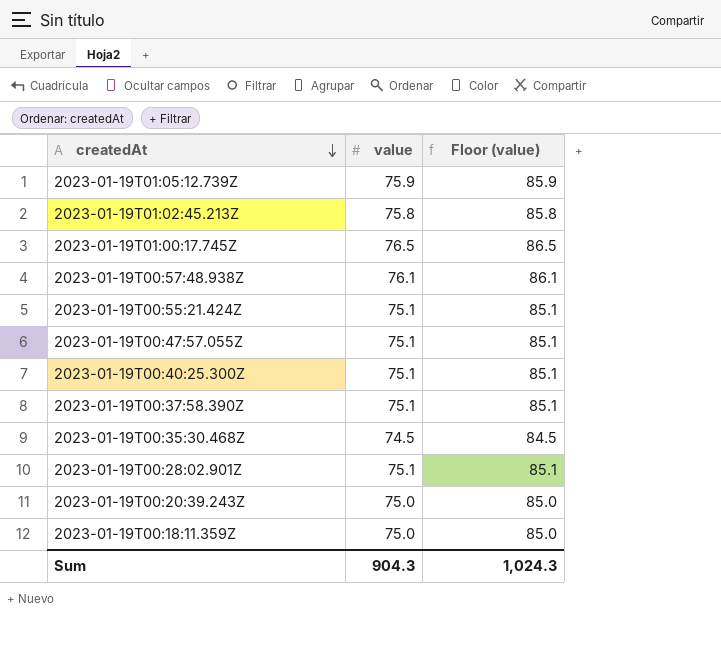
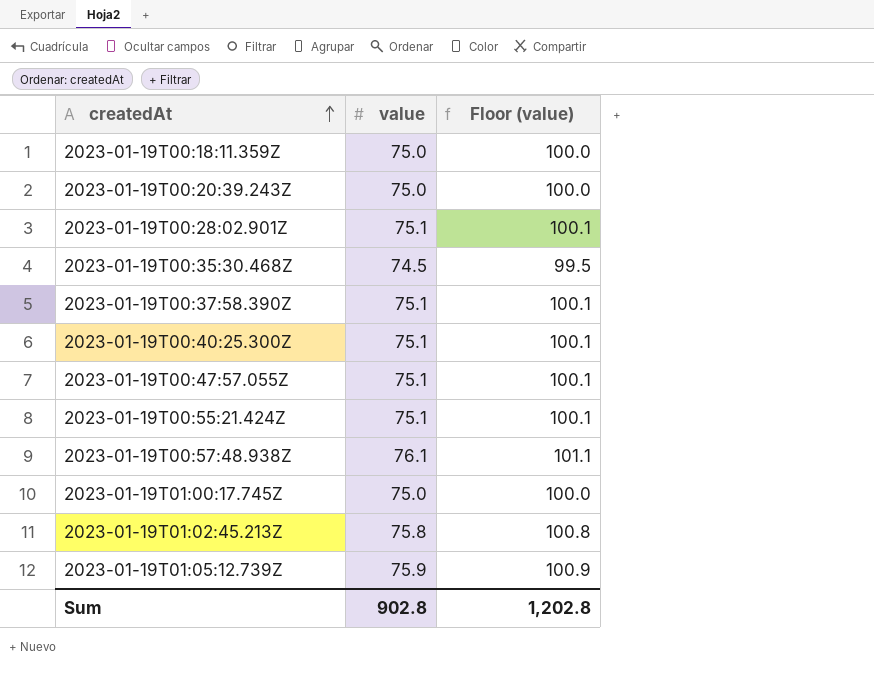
row order: createdAt descending -> createdAt ascending
column Floor (value) | formula: [value] + 10 -> [value] + 25
2023-01-19T01:00:17.745Z | value: 76.5 -> 75.0
Sum | value: 904.3 -> 902.8
Sum | Floor (value): 1,024.3 -> 1,202.8

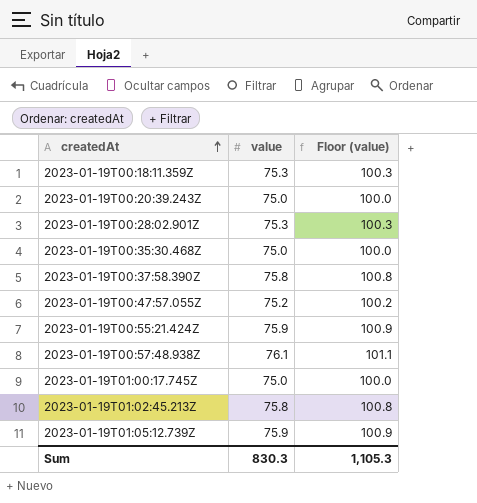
row 2023-01-19T00:40:25.300Z: 75.1 | 100.1 -> none
2023-01-19T00:18:11.359Z | value: 75.0 -> 75.3
2023-01-19T00:18:11.359Z | Floor (value): 100.0 -> 100.3
2023-01-19T00:28:02.901Z | value: 75.1 -> 75.3
2023-01-19T00:28:02.901Z | Floor (value): 100.1 -> 100.3
2023-01-19T00:35:30.468Z | value: 74.5 -> 75.0
2023-01-19T00:35:30.468Z | Floor (value): 99.5 -> 100.0
2023-01-19T00:37:58.390Z | value: 75.1 -> 75.8
2023-01-19T00:37:58.390Z | Floor (value): 100.1 -> 100.8
2023-01-19T00:47:57.055Z | value: 75.1 -> 75.2
2023-01-19T00:47:57.055Z | Floor (value): 100.1 -> 100.2
2023-01-19T00:55:21.424Z | value: 75.1 -> 75.9
2023-01-19T00:55:21.424Z | Floor (value): 100.1 -> 100.9
Sum | value: 902.8 -> 830.3
Sum | Floor (value): 1,202.8 -> 1,105.3

